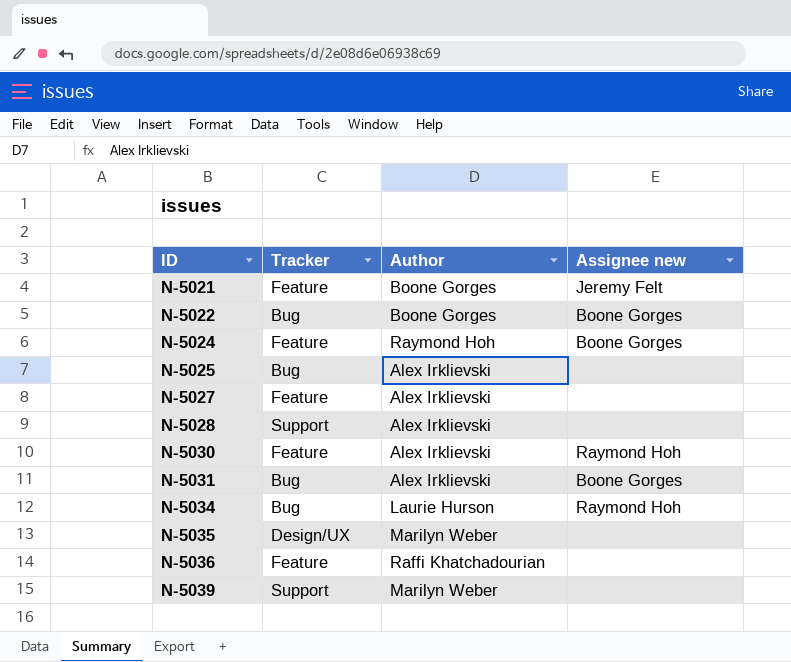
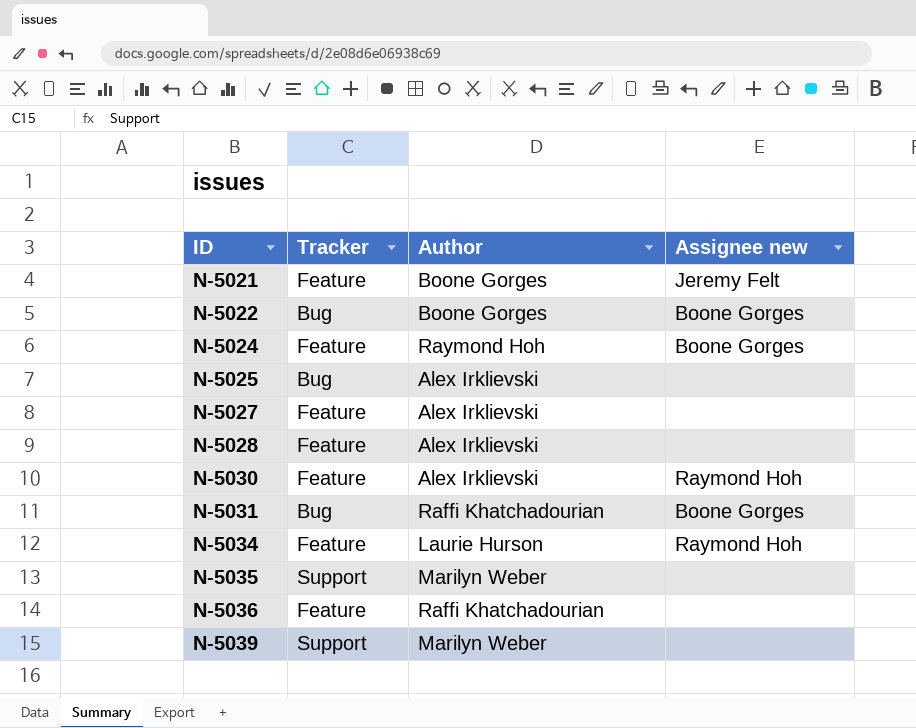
N-5028 | Tracker: Support -> Feature
N-5031 | Author: Alex Irklievski -> Raffi Khatchadourian
N-5034 | Tracker: Bug -> Feature
N-5035 | Tracker: Design/UX -> Support

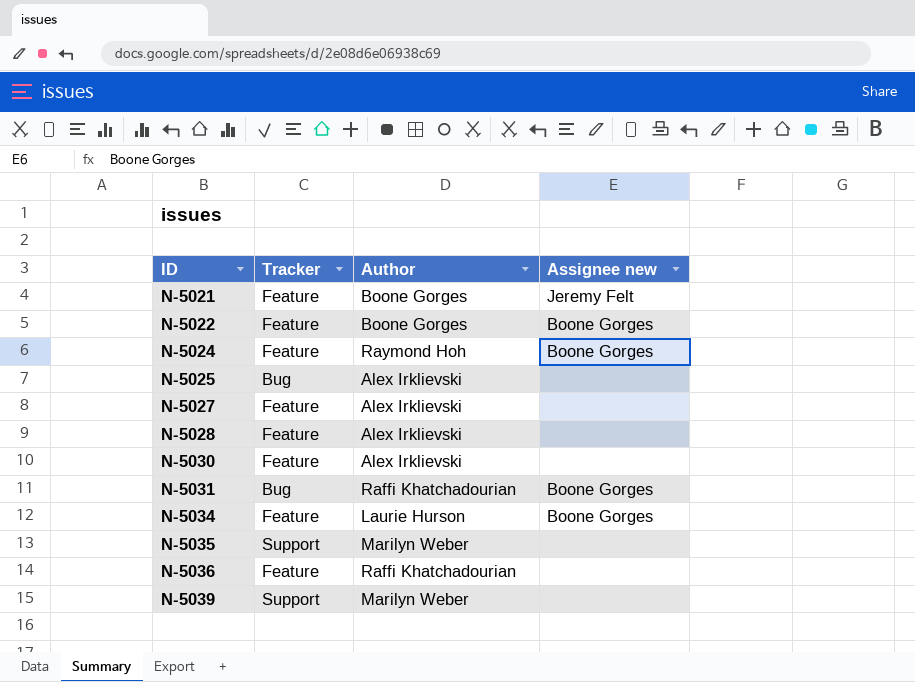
N-5022 | Tracker: Bug -> Feature
N-5030 | Assignee new: Raymond Hoh -> none
N-5034 | Assignee new: Raymond Hoh -> Boone Gorges

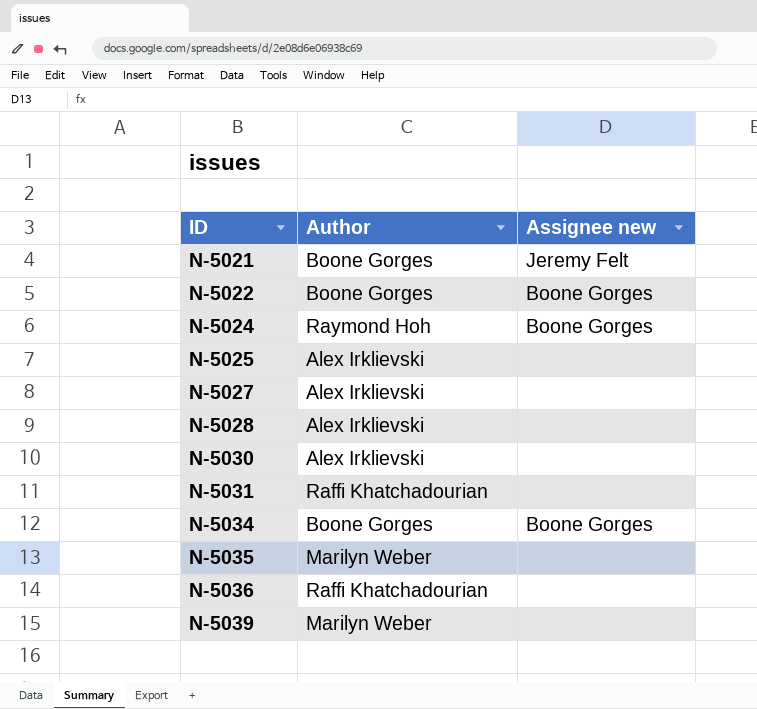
column Tracker | position: 2 -> none
N-5031 | Assignee new: Boone Gorges -> none
N-5034 | Author: Laurie Hurson -> Boone Gorges

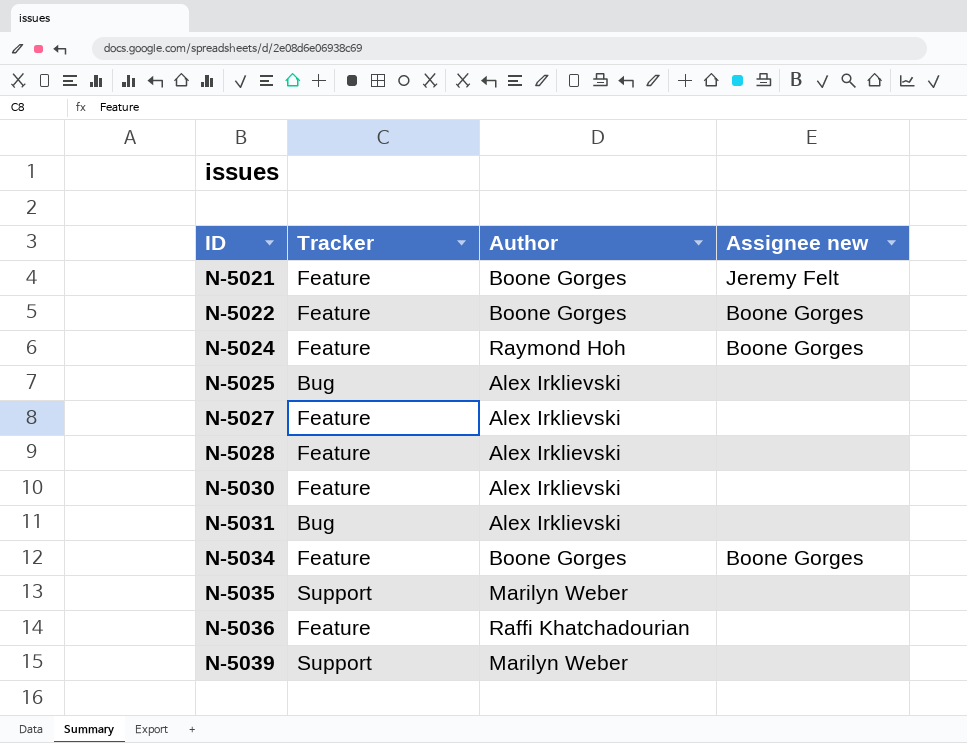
column Tracker | position: none -> 2
N-5031 | Author: Raffi Khatchadourian -> Alex Irklievski

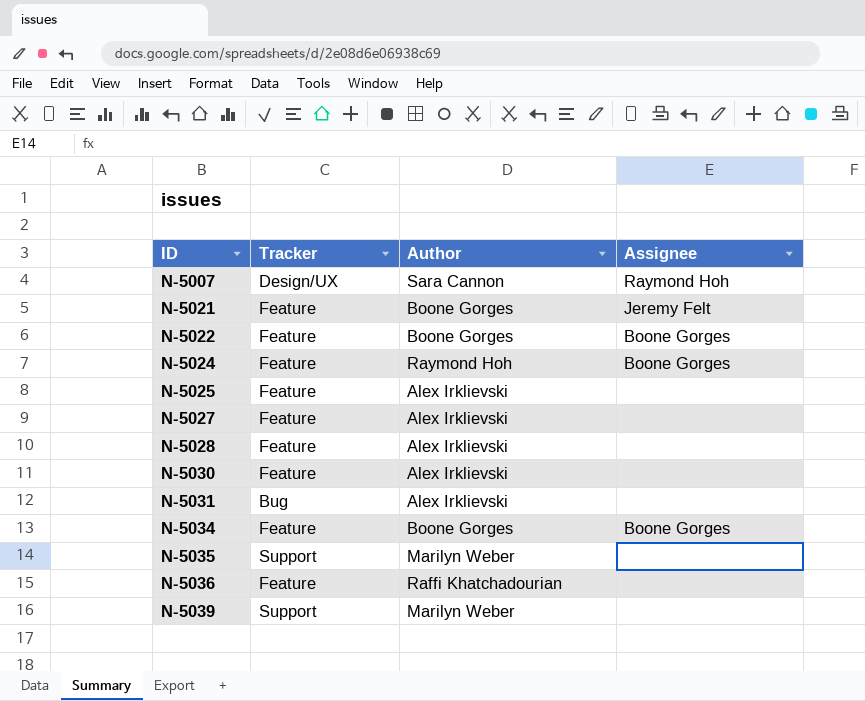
column name: Assignee new -> Assignee
row N-5007: none -> Design/UX | Sara Cannon | Raymond Hoh
N-5025 | Tracker: Bug -> Feature

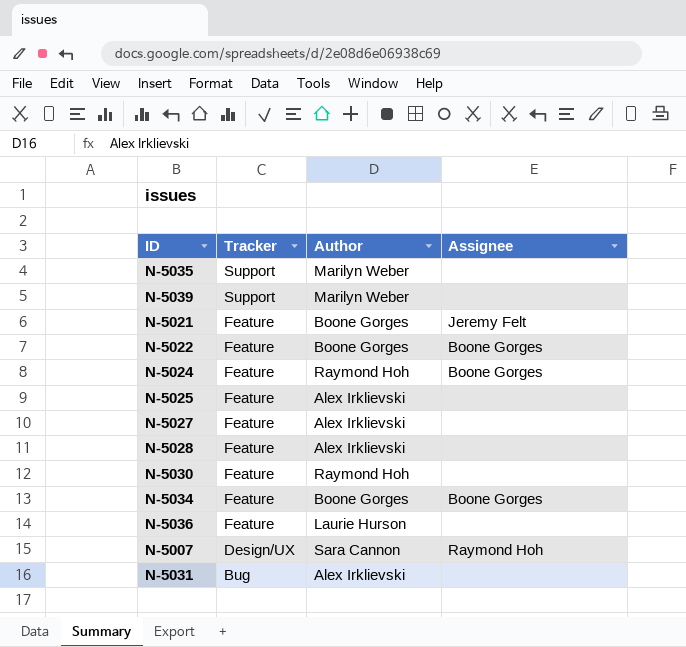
row order: ID ascending -> Tracker descending
N-5030 | Author: Alex Irklievski -> Raymond Hoh
N-5036 | Author: Raffi Khatchadourian -> Laurie Hurson

